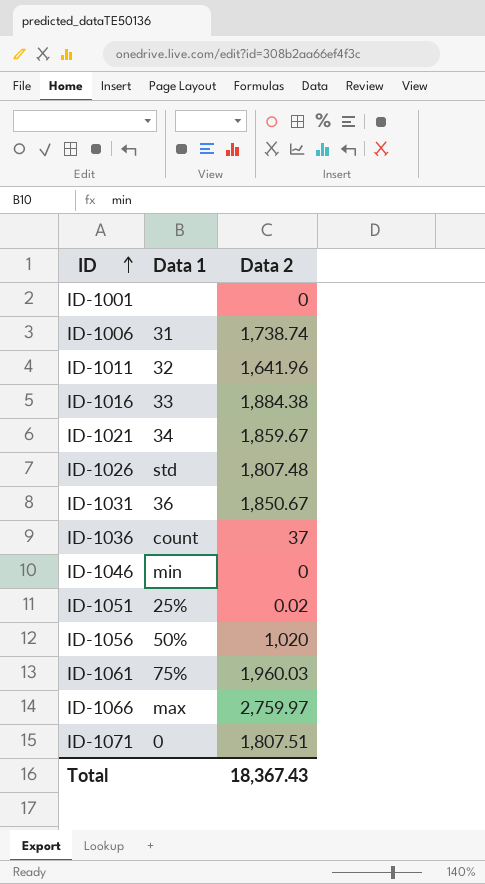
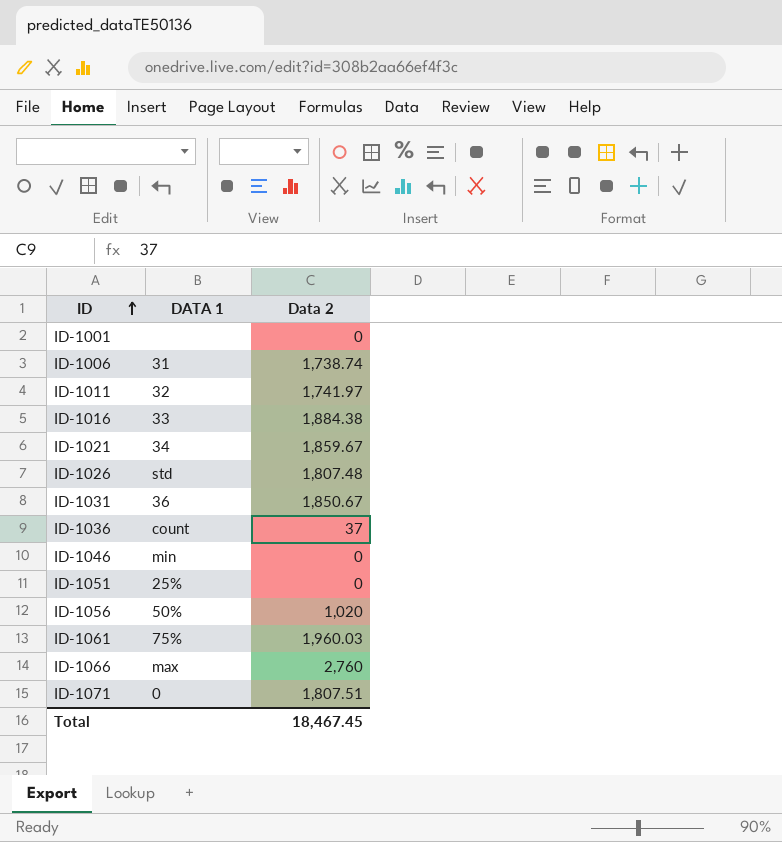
column name: Data 1 -> DATA 1
ID-1011 | Data 2: 1,641.96 -> 1,741.97
ID-1051 | Data 2: 0.02 -> 0
ID-1066 | Data 2: 2,759.97 -> 2,760
Total | Data 2: 18,367.43 -> 18,467.45

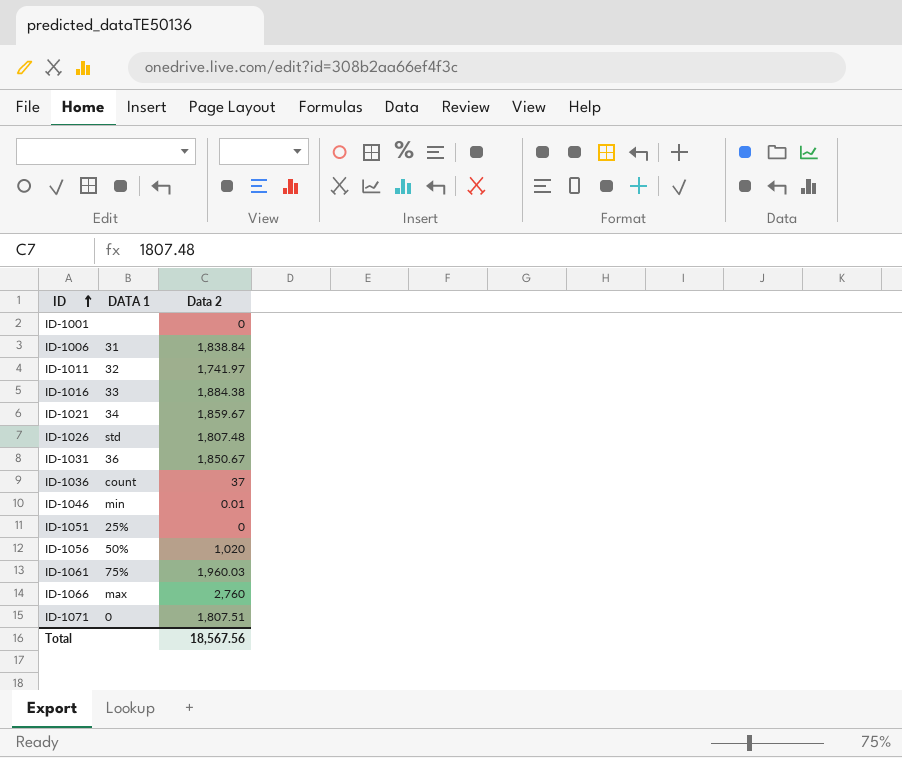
ID-1006 | Data 2: 1,738.74 -> 1,838.84
ID-1046 | Data 2: 0 -> 0.01
Total | Data 2: 18,467.45 -> 18,567.56

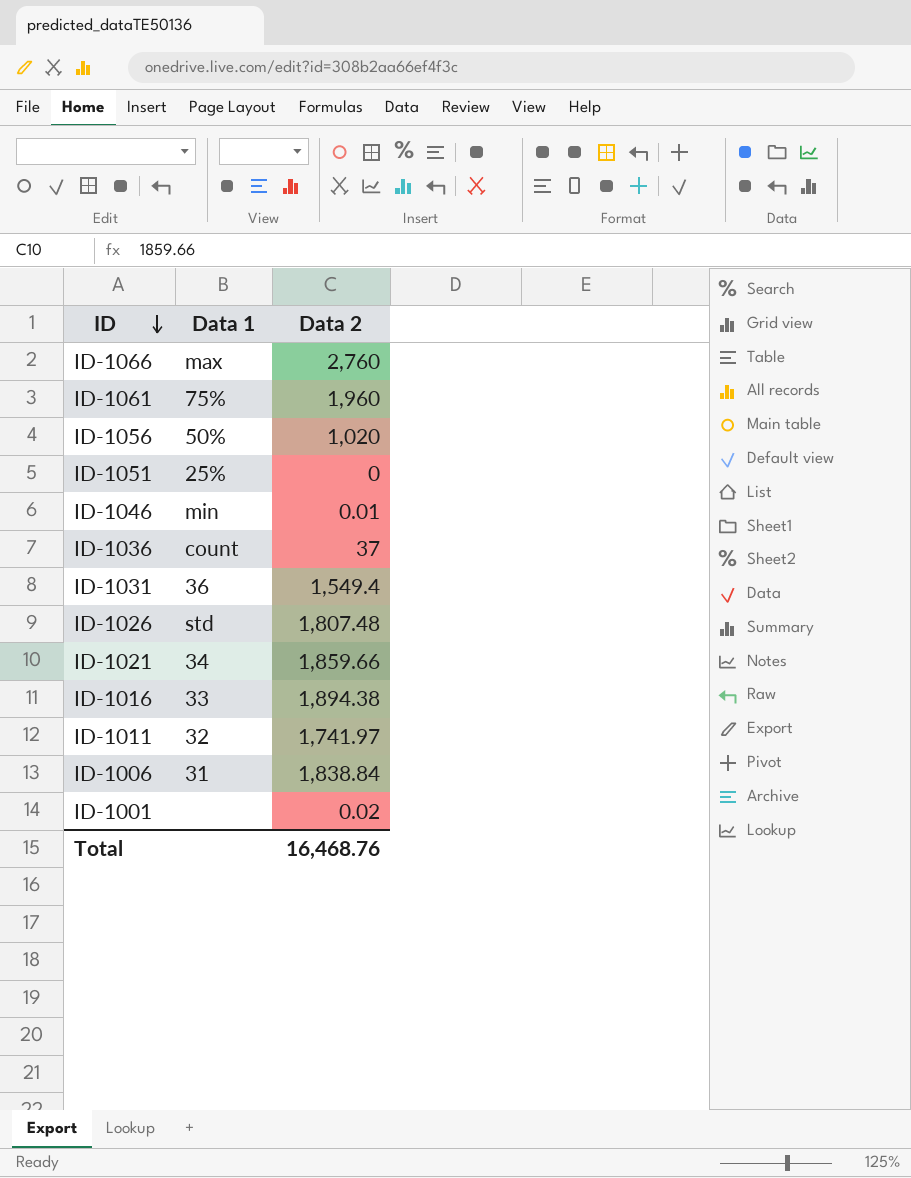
row order: ID ascending -> ID descending
column name: DATA 1 -> Data 1
row ID-1071: 0 | 1,807.51 -> none
ID-1061 | Data 2: 1,960.03 -> 1,960
ID-1031 | Data 2: 1,850.67 -> 1,549.4
ID-1021 | Data 2: 1,859.67 -> 1,859.66
ID-1016 | Data 2: 1,884.38 -> 1,894.38
ID-1001 | Data 2: 0 -> 0.02
Total | Data 2: 18,567.56 -> 16,468.76

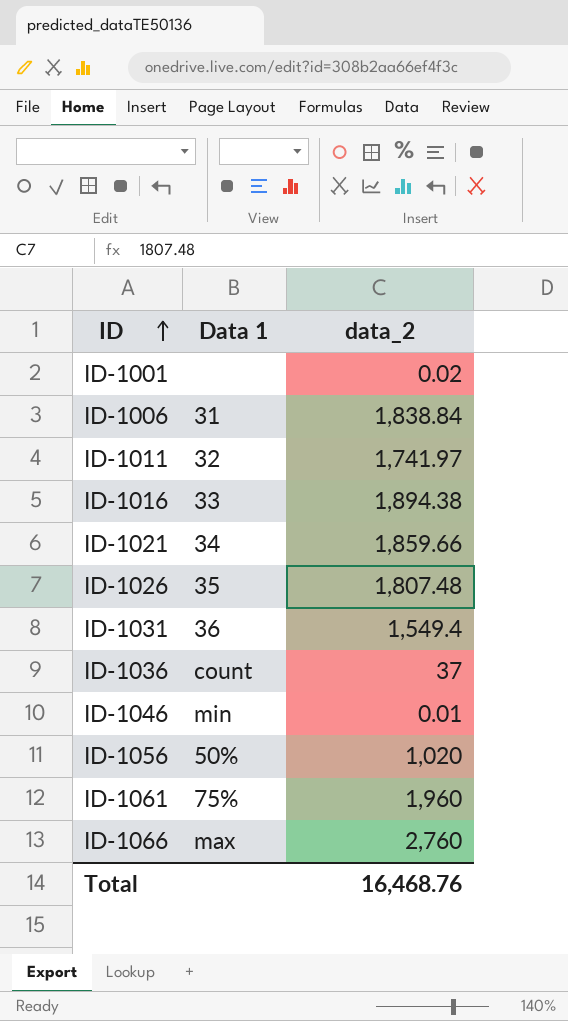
row order: ID descending -> ID ascending
column name: Data 2 -> data_2
row ID-1051: 25% | 0 -> none
ID-1026 | Data 1: std -> 35

